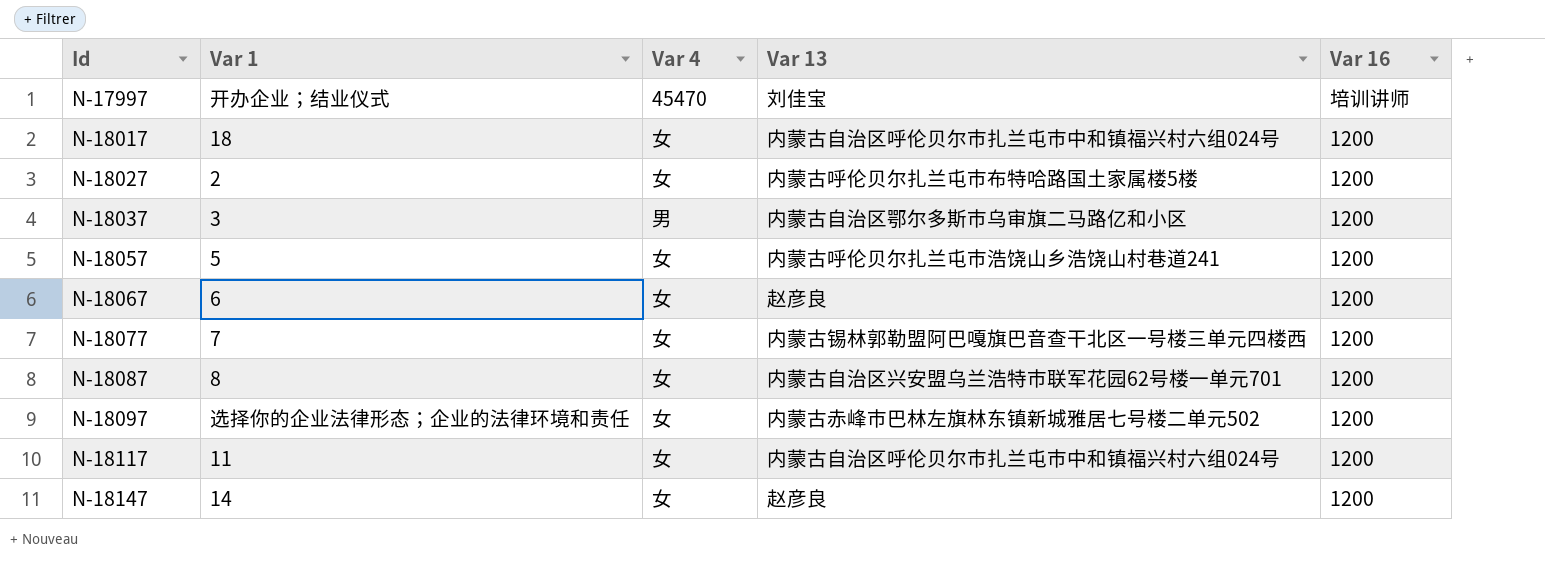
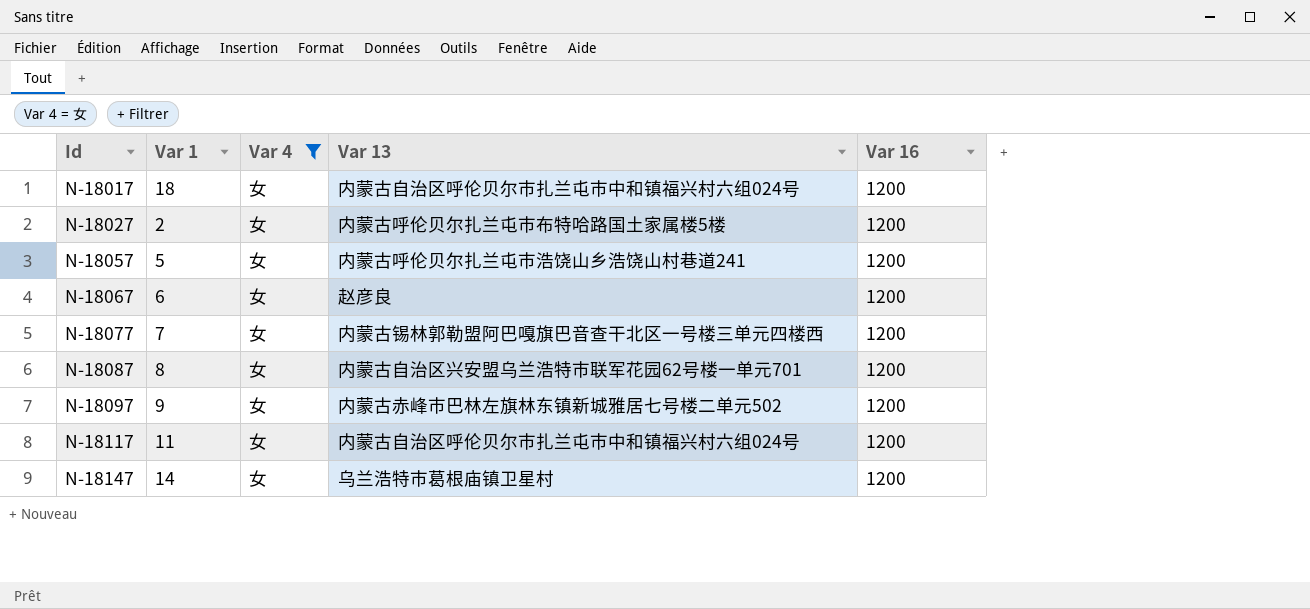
filter: none -> Var 4 = 女
N-18097 | Var 1: 选择你的企业法律形态；企业的法律环境和责任 -> 9
N-18147 | Var 13: 赵彦良 -> 乌兰浩特市葛根庙镇卫星村

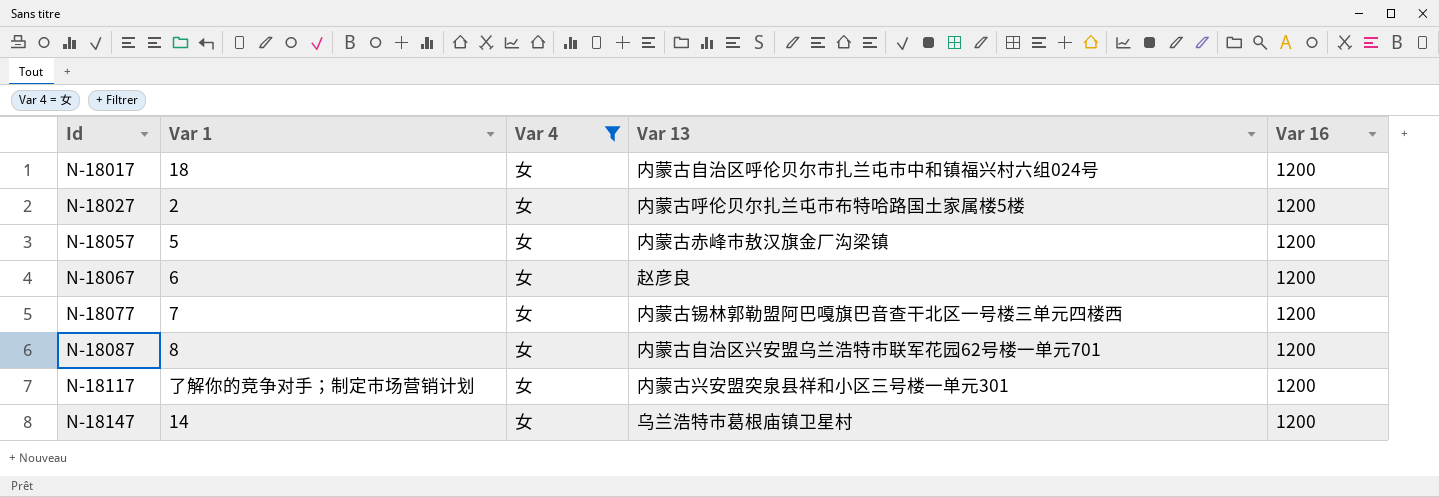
row N-18097: 9 | 女 | 内蒙古赤峰市巴林左旗林东镇新城雅居七号楼二单元502 | 1200 -> none
N-18057 | Var 13: 内蒙古呼伦贝尔扎兰屯市浩饶山乡浩饶山村巷道241 -> 内蒙古赤峰市敖汉旗金厂沟梁镇
N-18117 | Var 1: 11 -> 了解你的竞争对手；制定市场营销计划
N-18117 | Var 13: 内蒙古自治区呼伦贝尔市扎兰屯市中和镇福兴村六组024号 -> 内蒙古兴安盟突泉县祥和小区三号楼一单元301

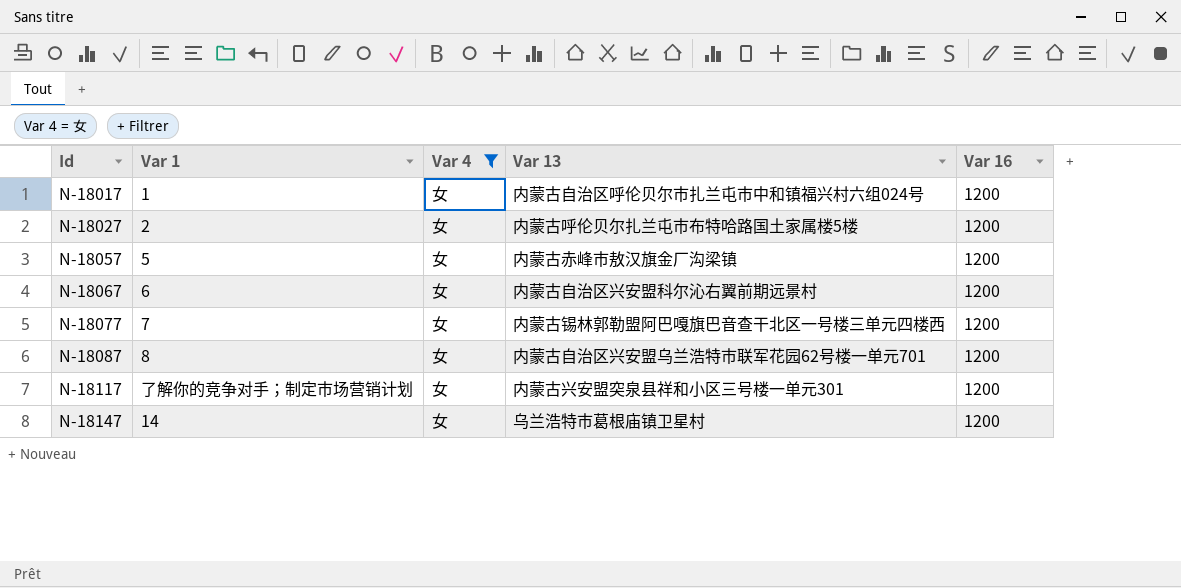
N-18017 | Var 1: 18 -> 1
N-18067 | Var 13: 赵彦良 -> 内蒙古自治区兴安盟科尔沁右翼前期远景村

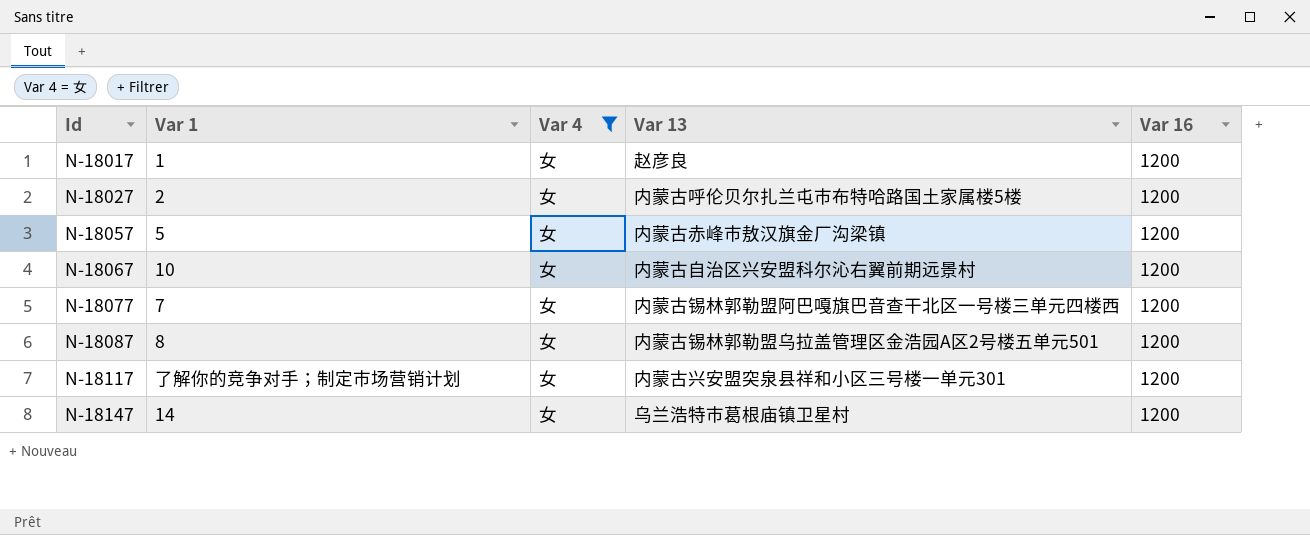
N-18017 | Var 13: 内蒙古自治区呼伦贝尔市扎兰屯市中和镇福兴村六组024号 -> 赵彦良
N-18067 | Var 1: 6 -> 10
N-18087 | Var 13: 内蒙古自治区兴安盟乌兰浩特市联军花园62号楼一单元701 -> 内蒙古锡林郭勒盟乌拉盖管理区金浩园A区2号楼五单元501

